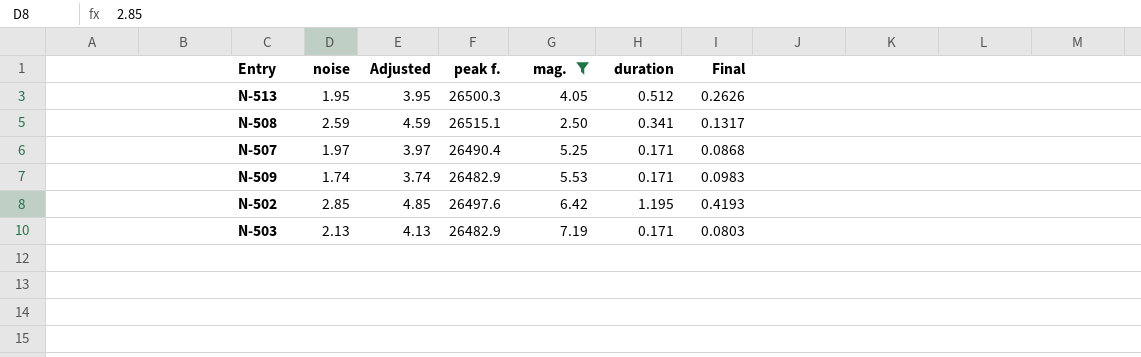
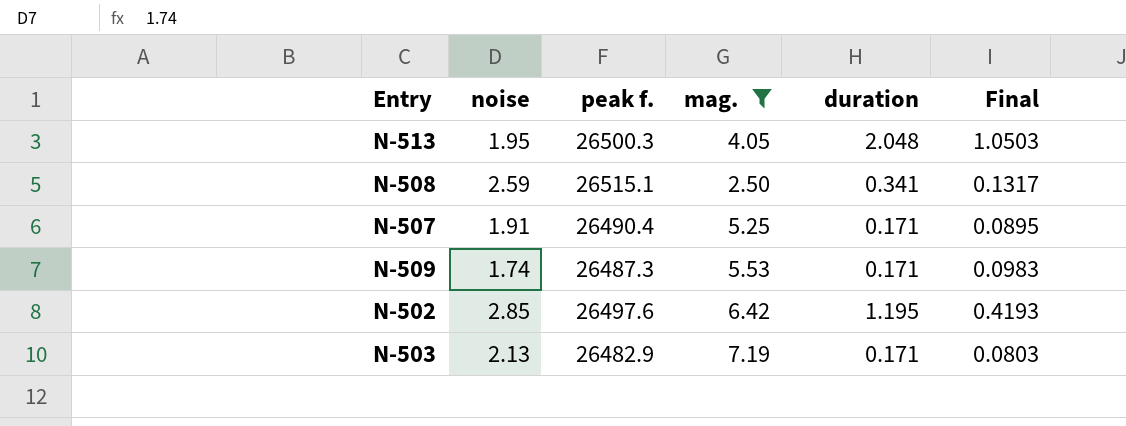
column Adjusted | formula: [noise] + 2 -> none
N-513 | duration: 0.512 -> 2.048
N-513 | Final: 0.2626 -> 1.0503
N-507 | noise: 1.97 -> 1.91
N-507 | Final: 0.0868 -> 0.0895
N-509 | peak f.: 26482.9 -> 26487.3

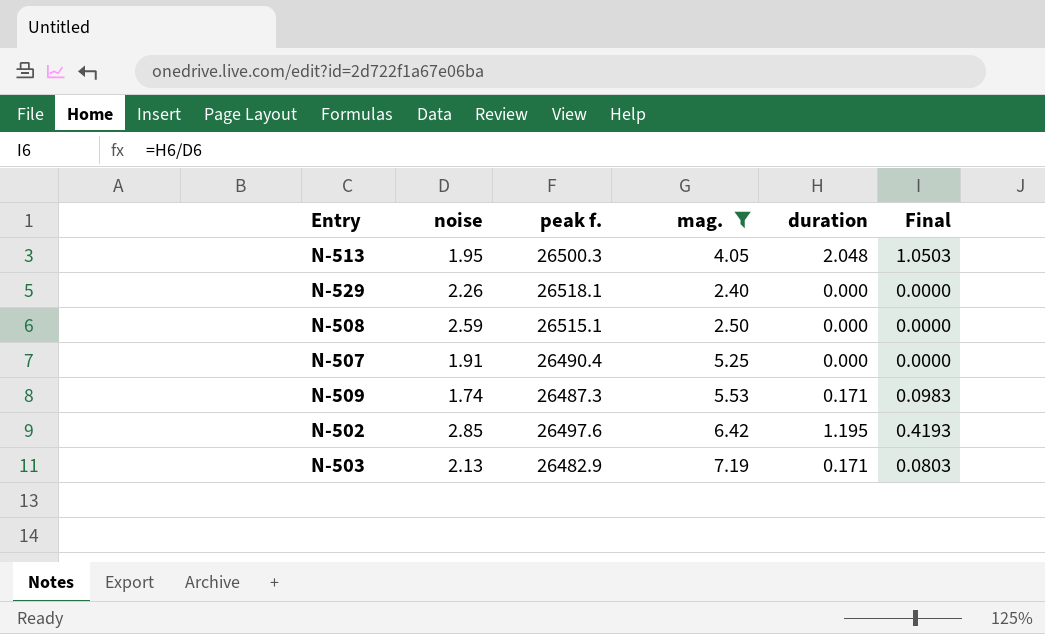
row N-529: none -> 2.26 | 26518.1 | 2.40 | 0.000 | 0.0000
N-508 | duration: 0.341 -> 0.000
N-508 | Final: 0.1317 -> 0.0000
N-507 | duration: 0.171 -> 0.000
N-507 | Final: 0.0895 -> 0.0000

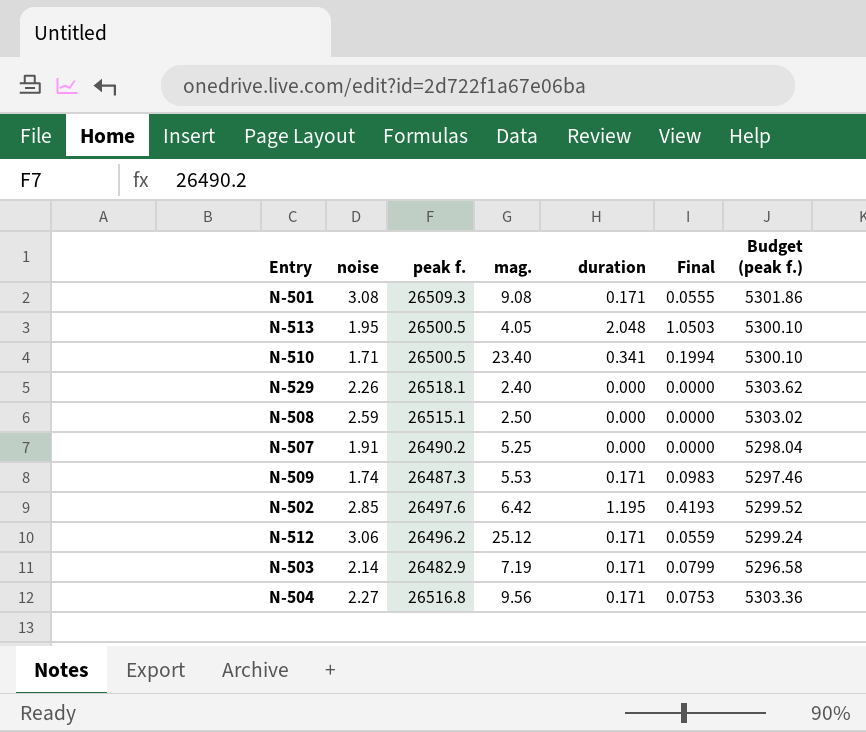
filter: mag. <= 7.19 -> none
column Budget (peak f.) | formula: none -> [peak f.] * 0.2
N-513 | peak f.: 26500.3 -> 26500.5
N-507 | peak f.: 26490.4 -> 26490.2
N-503 | noise: 2.13 -> 2.14
N-503 | Final: 0.0803 -> 0.0799

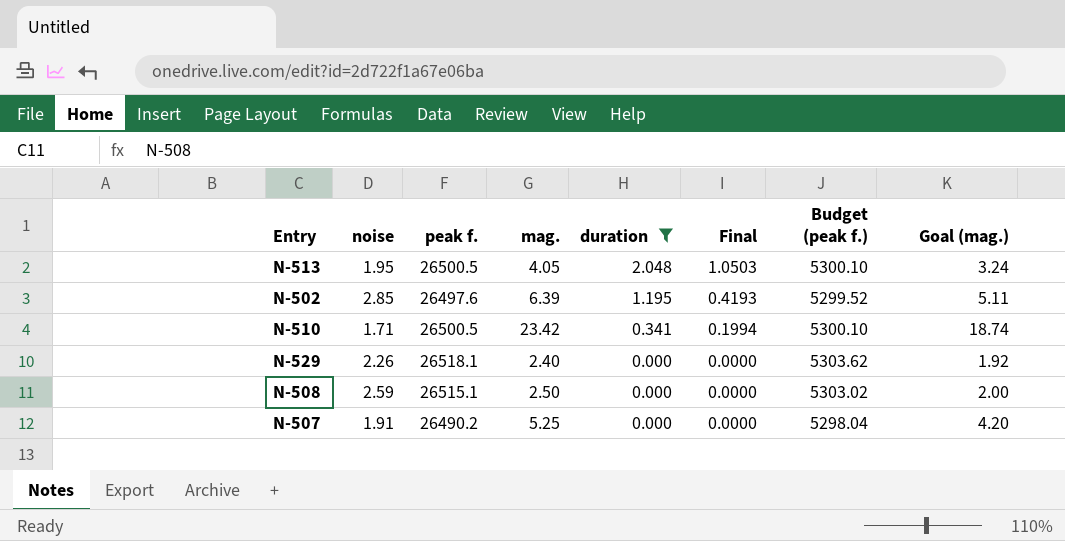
filter: none -> duration != 0.171
row order: none -> duration descending
column Goal (mag.) | formula: none -> [mag.] * 0.8
N-502 | mag.: 6.42 -> 6.39
N-510 | mag.: 23.40 -> 23.42

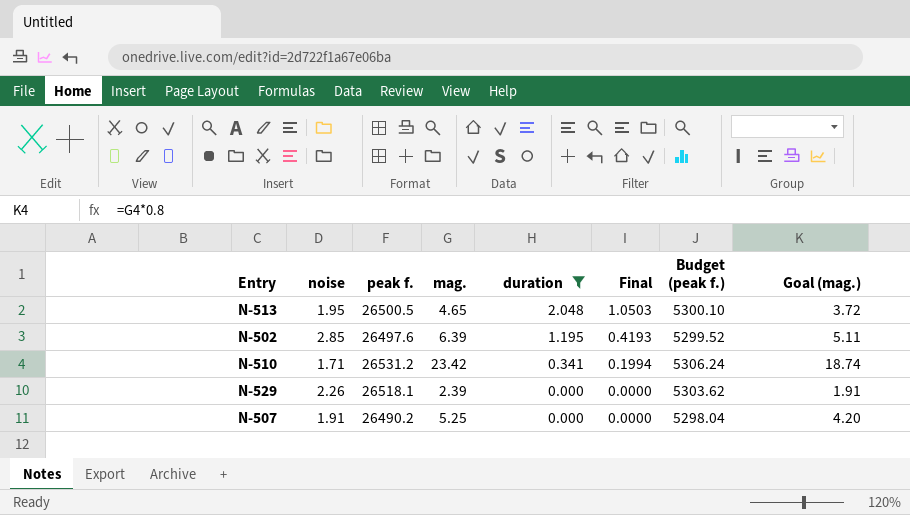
row N-508: 2.59 | 26515.1 | 2.50 | 0.000 | 0.0000 | 5303.02 | 2.00 -> none
N-513 | mag.: 4.05 -> 4.65
N-513 | Goal (mag.): 3.24 -> 3.72
N-510 | peak f.: 26500.5 -> 26531.2
N-510 | Budget (peak f.): 5300.10 -> 5306.24
N-529 | mag.: 2.40 -> 2.39
N-529 | Goal (mag.): 1.92 -> 1.91

